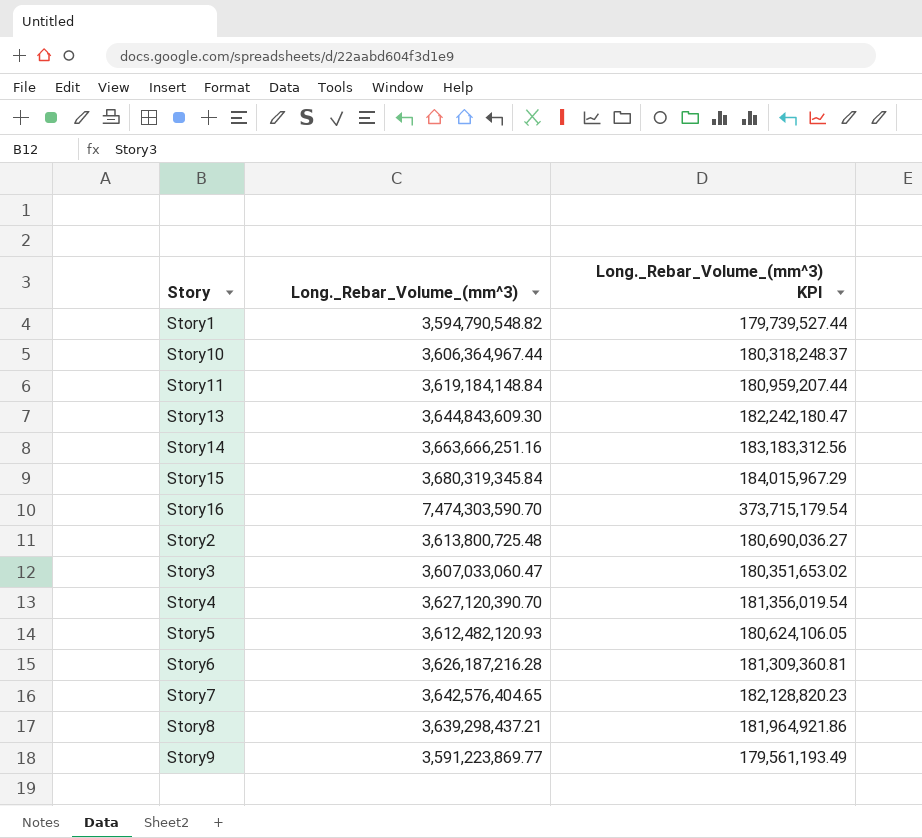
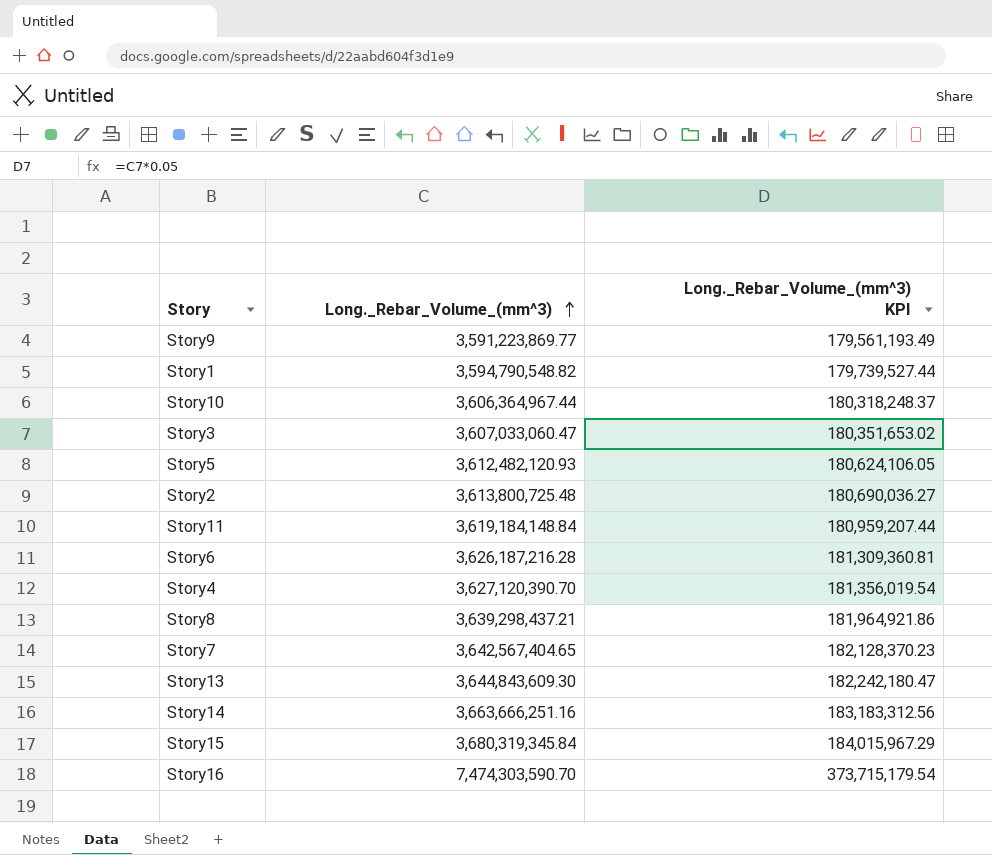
row order: none -> Long._Rebar_Volume_(mm^3) ascending
Story7 | Long._Rebar_Volume_(mm^3): 3,642,576,404.65 -> 3,642,567,404.65
Story7 | Long._Rebar_Volume_(mm^3) KPI: 182,128,820.23 -> 182,128,370.23

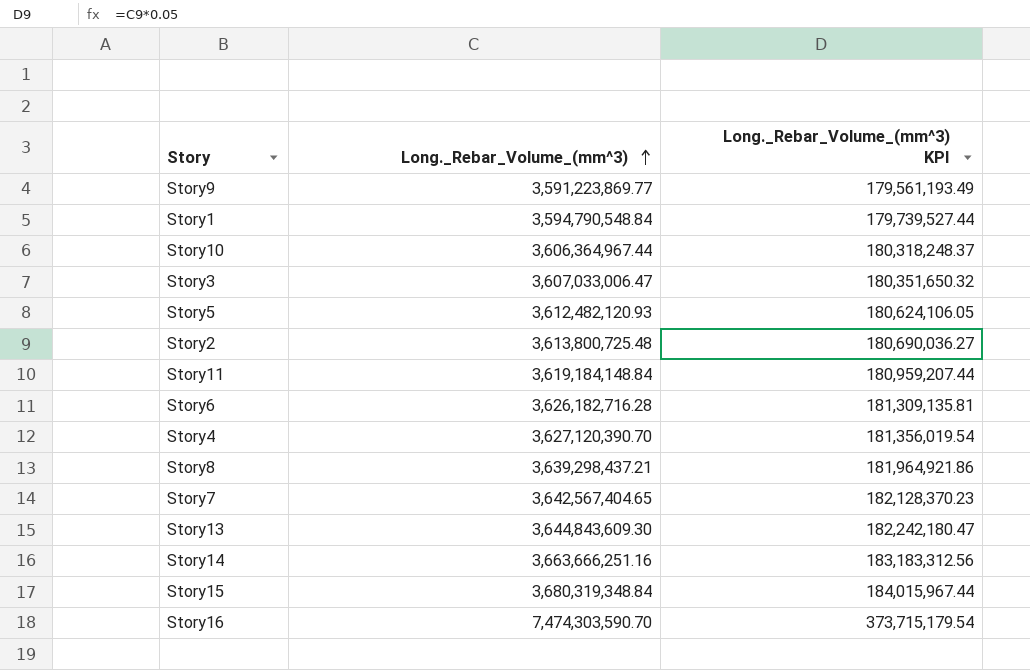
Story1 | Long._Rebar_Volume_(mm^3): 3,594,790,548.82 -> 3,594,790,548.84
Story3 | Long._Rebar_Volume_(mm^3): 3,607,033,060.47 -> 3,607,033,006.47
Story3 | Long._Rebar_Volume_(mm^3) KPI: 180,351,653.02 -> 180,351,650.32
Story6 | Long._Rebar_Volume_(mm^3): 3,626,187,216.28 -> 3,626,182,716.28
Story6 | Long._Rebar_Volume_(mm^3) KPI: 181,309,360.81 -> 181,309,135.81
Story15 | Long._Rebar_Volume_(mm^3): 3,680,319,345.84 -> 3,680,319,348.84
Story15 | Long._Rebar_Volume_(mm^3) KPI: 184,015,967.29 -> 184,015,967.44

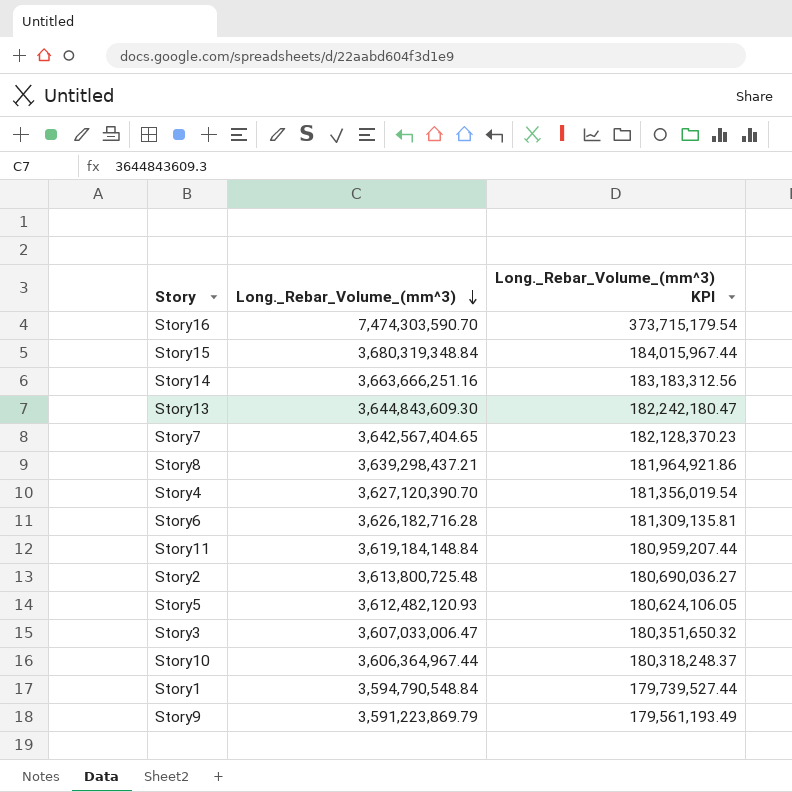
row order: Long._Rebar_Volume_(mm^3) ascending -> Long._Rebar_Volume_(mm^3) descending
Story9 | Long._Rebar_Volume_(mm^3): 3,591,223,869.77 -> 3,591,223,869.79

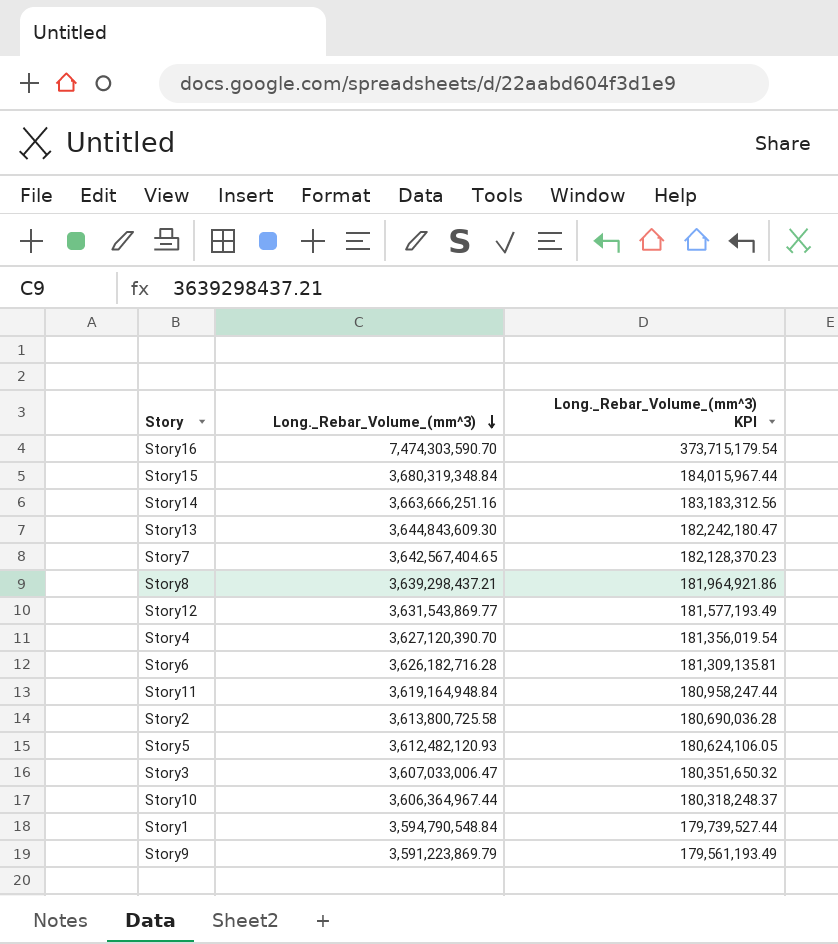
row Story12: none -> 3,631,543,869.77 | 181,577,193.49
Story11 | Long._Rebar_Volume_(mm^3): 3,619,184,148.84 -> 3,619,164,948.84
Story11 | Long._Rebar_Volume_(mm^3) KPI: 180,959,207.44 -> 180,958,247.44
Story2 | Long._Rebar_Volume_(mm^3): 3,613,800,725.48 -> 3,613,800,725.58
Story2 | Long._Rebar_Volume_(mm^3) KPI: 180,690,036.27 -> 180,690,036.28

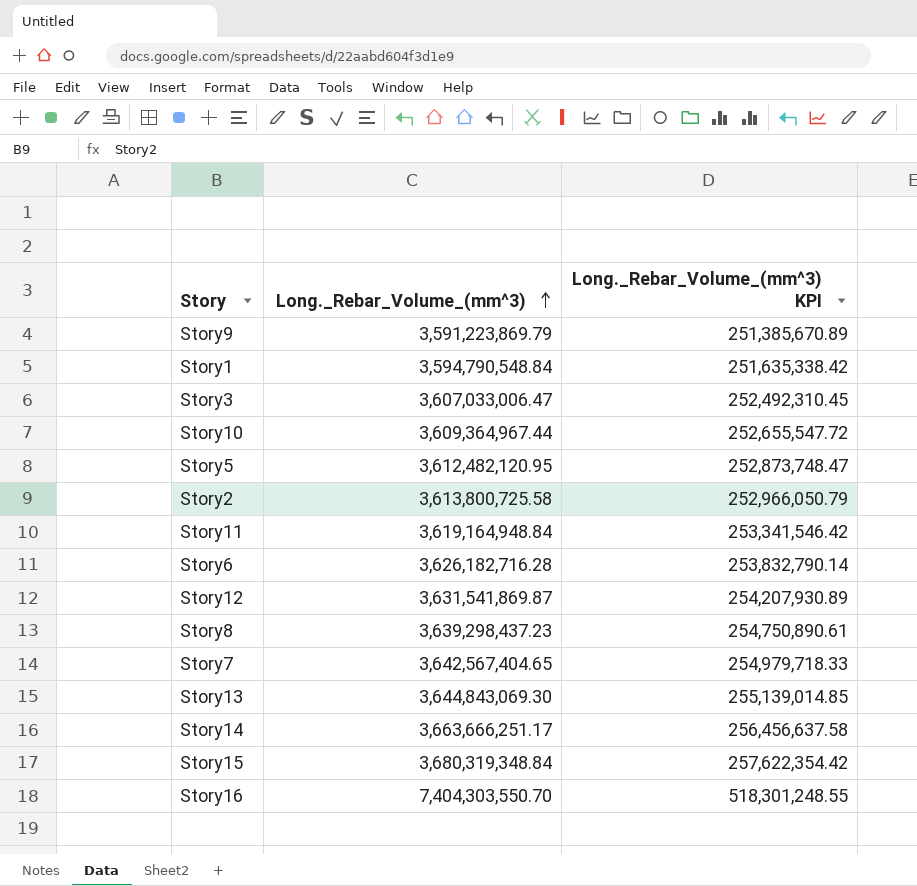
row order: Long._Rebar_Volume_(mm^3) descending -> Long._Rebar_Volume_(mm^3) ascending
column Long._Rebar_Volume_(mm^3) KPI | formula: [Long._Rebar_Volume_(mm^3)] * 0.05 -> [Long._Rebar_Volume_(mm^3)] * 0.07
row Story4: 3,627,120,390.70 | 181,356,019.54 -> none
Story10 | Long._Rebar_Volume_(mm^3): 3,606,364,967.44 -> 3,609,364,967.44
Story5 | Long._Rebar_Volume_(mm^3): 3,612,482,120.93 -> 3,612,482,120.95
Story12 | Long._Rebar_Volume_(mm^3): 3,631,543,869.77 -> 3,631,541,869.87
Story8 | Long._Rebar_Volume_(mm^3): 3,639,298,437.21 -> 3,639,298,437.23
Story13 | Long._Rebar_Volume_(mm^3): 3,644,843,609.30 -> 3,644,843,069.30
Story14 | Long._Rebar_Volume_(mm^3): 3,663,666,251.16 -> 3,663,666,251.17
Story16 | Long._Rebar_Volume_(mm^3): 7,474,303,590.70 -> 7,404,303,550.70

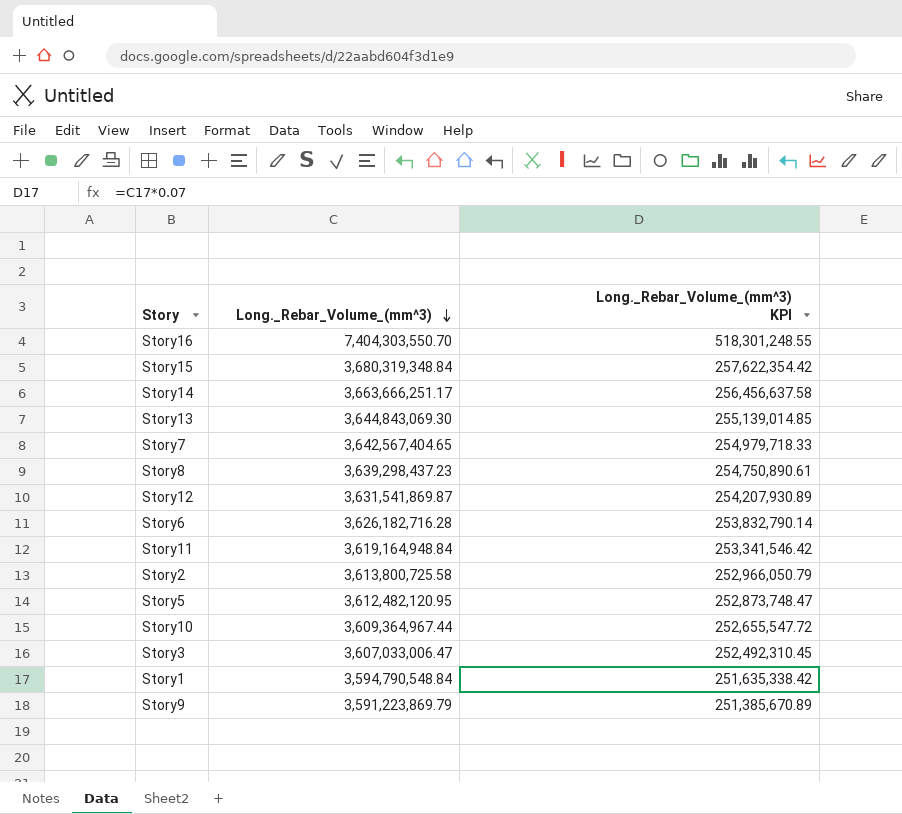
row order: Long._Rebar_Volume_(mm^3) ascending -> Long._Rebar_Volume_(mm^3) descending

